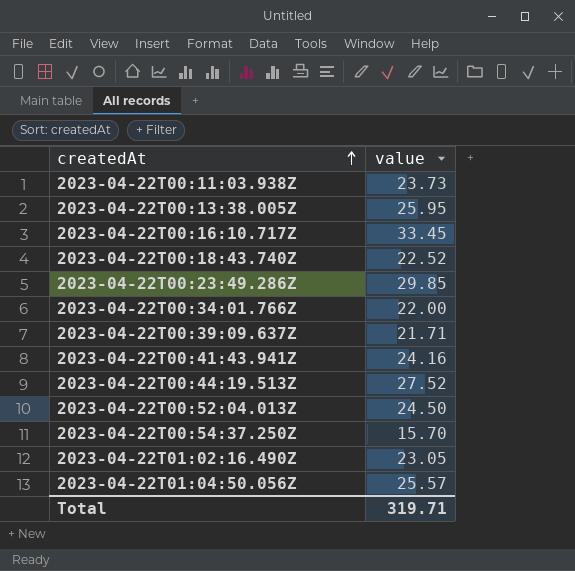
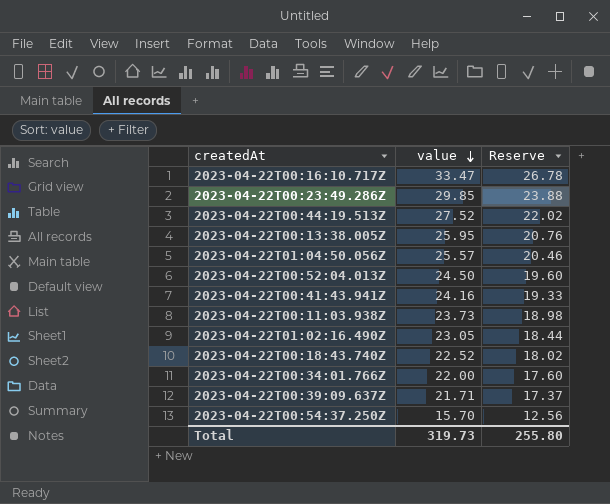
row order: createdAt ascending -> value descending
column Reserve | formula: none -> [value] * 0.8
2023-04-22T00:16:10.717Z | value: 33.45 -> 33.47
Total | value: 319.71 -> 319.73

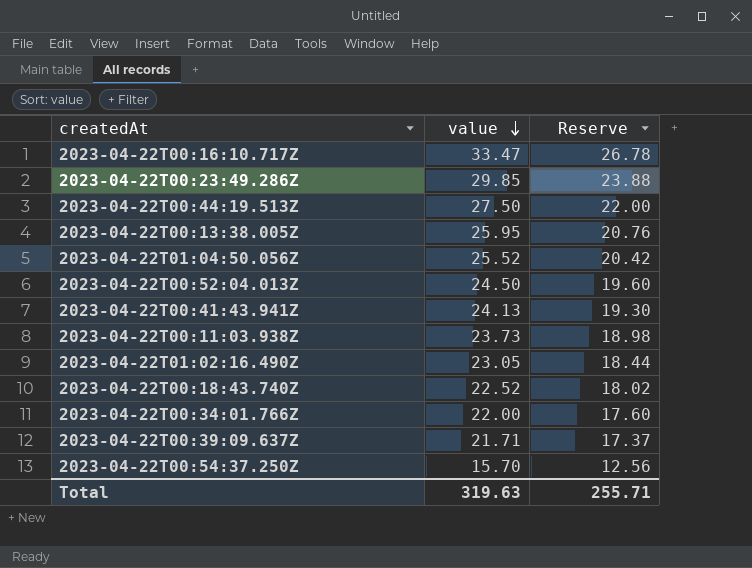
2023-04-22T00:44:19.513Z | value: 27.52 -> 27.50
2023-04-22T00:44:19.513Z | Reserve: 22.02 -> 22.00
2023-04-22T01:04:50.056Z | value: 25.57 -> 25.52
2023-04-22T01:04:50.056Z | Reserve: 20.46 -> 20.42
2023-04-22T00:41:43.941Z | value: 24.16 -> 24.13
2023-04-22T00:41:43.941Z | Reserve: 19.33 -> 19.30
Total | value: 319.73 -> 319.63
Total | Reserve: 255.80 -> 255.71

